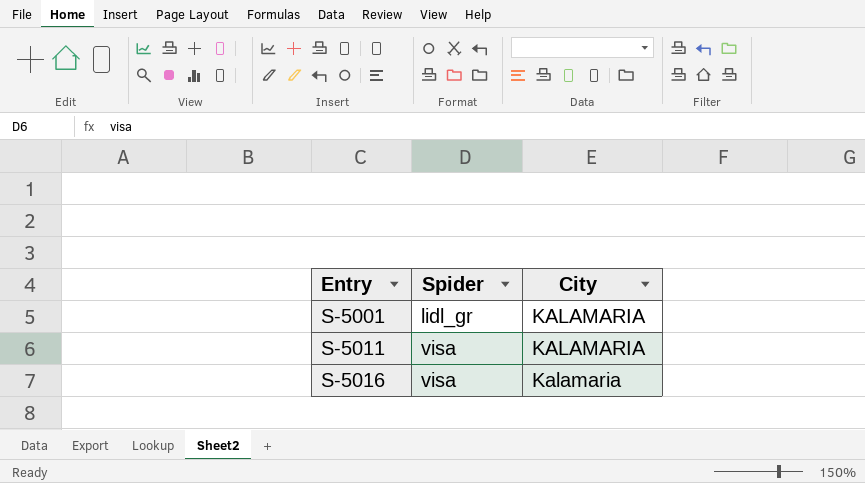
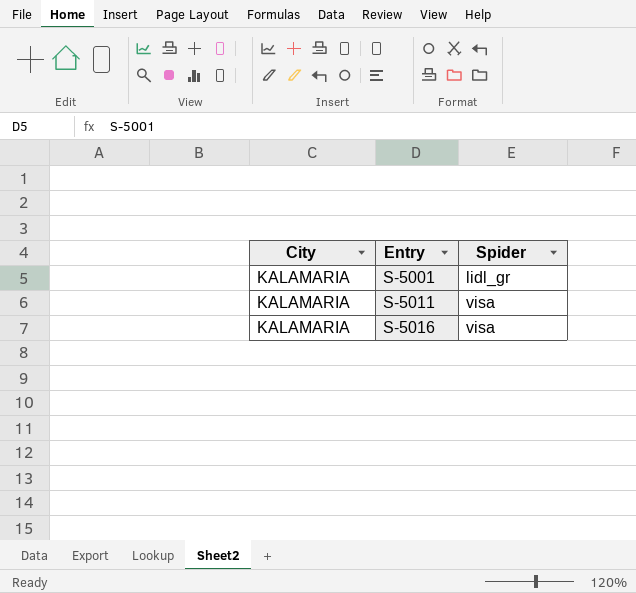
column City | position: 3 -> 1
S-5016 | City: Kalamaria -> KALAMARIA

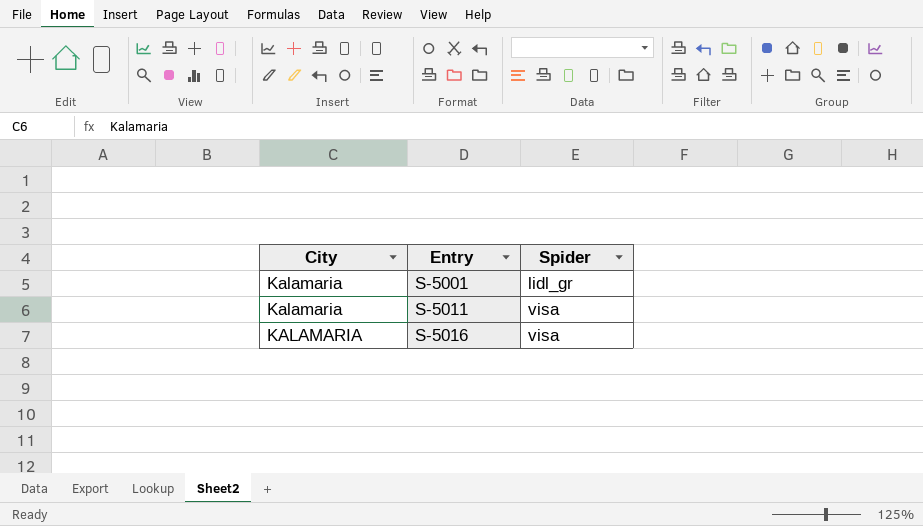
S-5001 | City: KALAMARIA -> Kalamaria
S-5011 | City: KALAMARIA -> Kalamaria

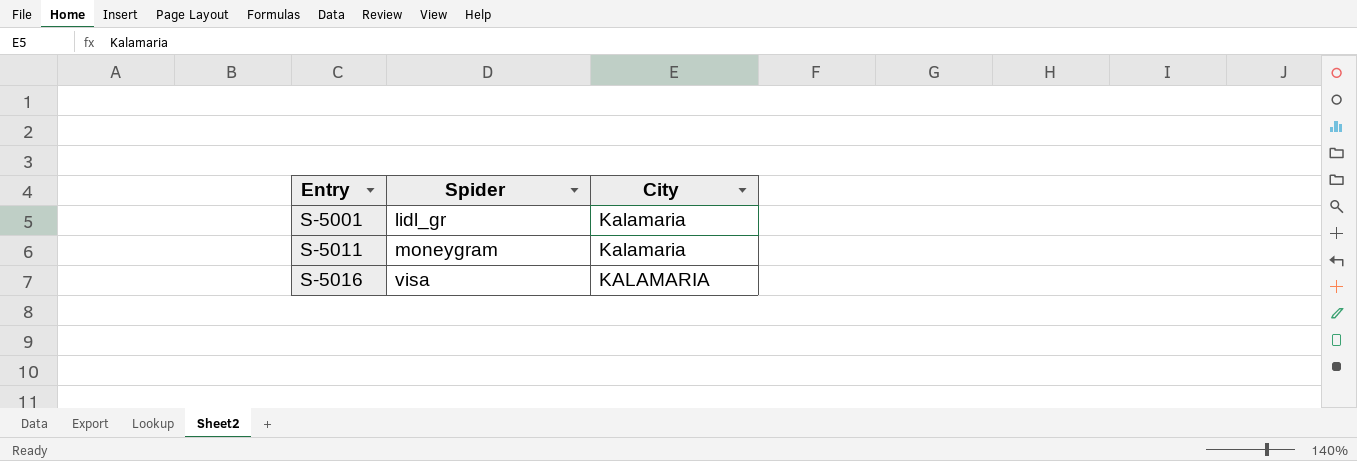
column City | position: 1 -> 3
S-5011 | Spider: visa -> moneygram

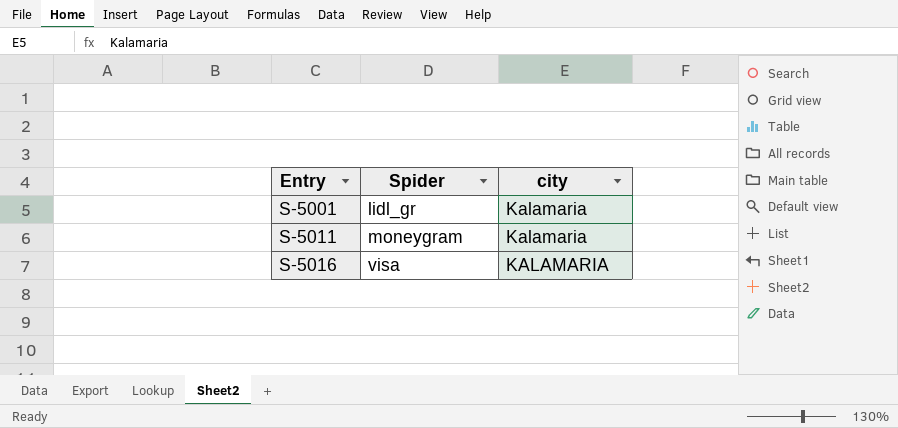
column name: City -> city

